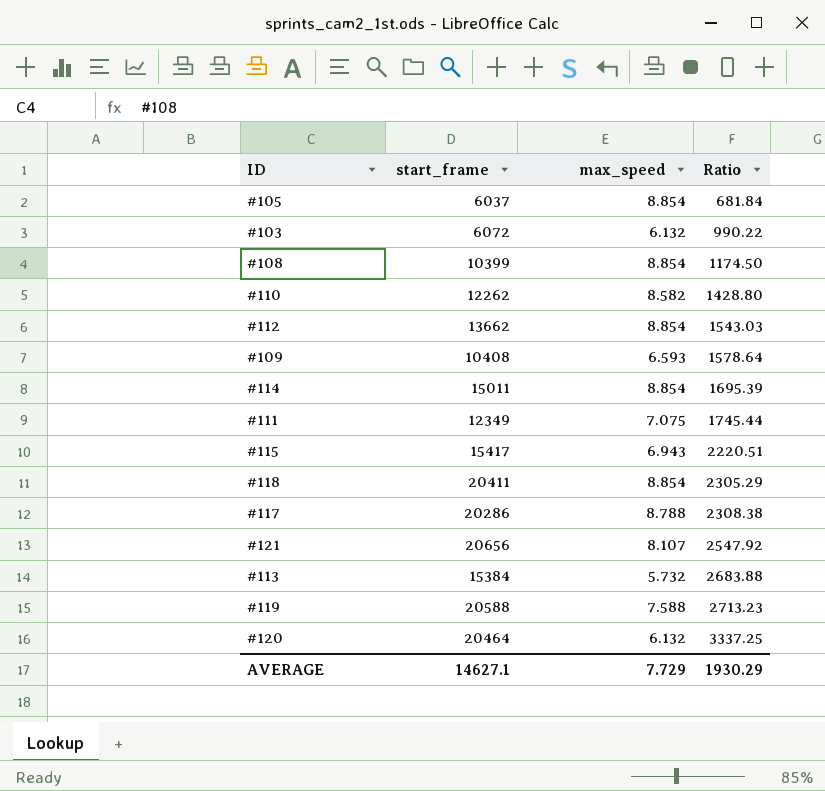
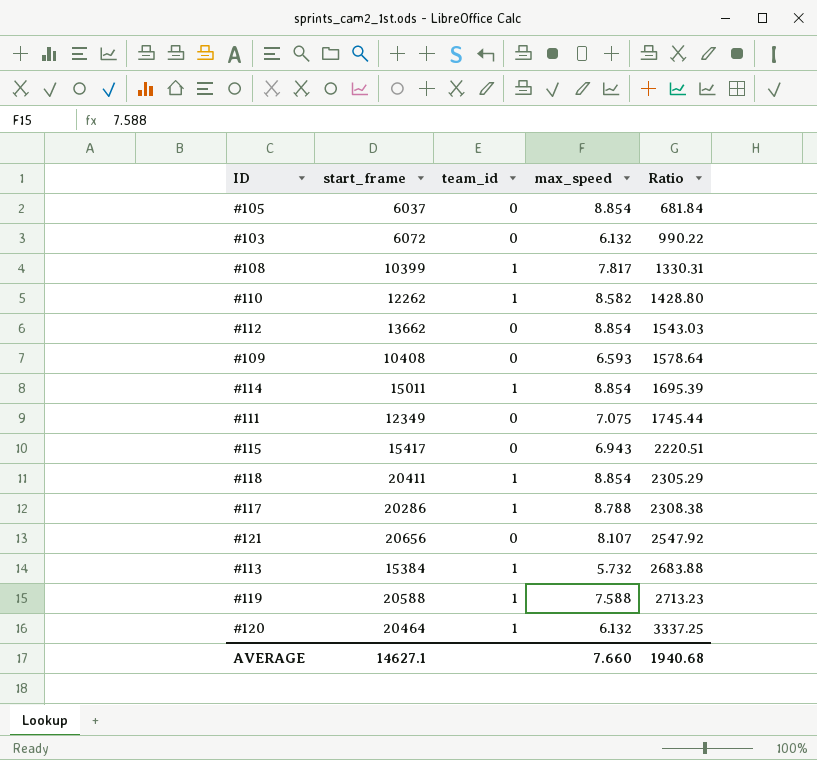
column team_id | position: none -> 3
#108 | max_speed: 8.854 -> 7.817
#108 | Ratio: 1174.50 -> 1330.31
AVERAGE | max_speed: 7.729 -> 7.660
AVERAGE | Ratio: 1930.29 -> 1940.68

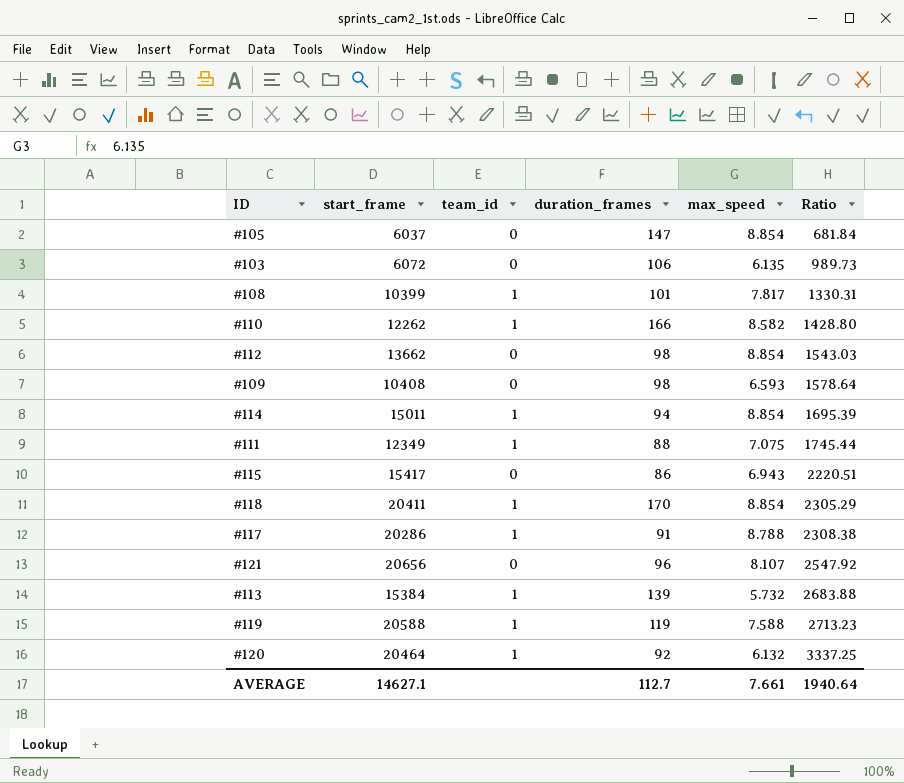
column duration_frames | position: none -> 4
#103 | max_speed: 6.132 -> 6.135
#103 | Ratio: 990.22 -> 989.73
#111 | team_id: 0 -> 1
AVERAGE | max_speed: 7.660 -> 7.661
AVERAGE | Ratio: 1940.68 -> 1940.64

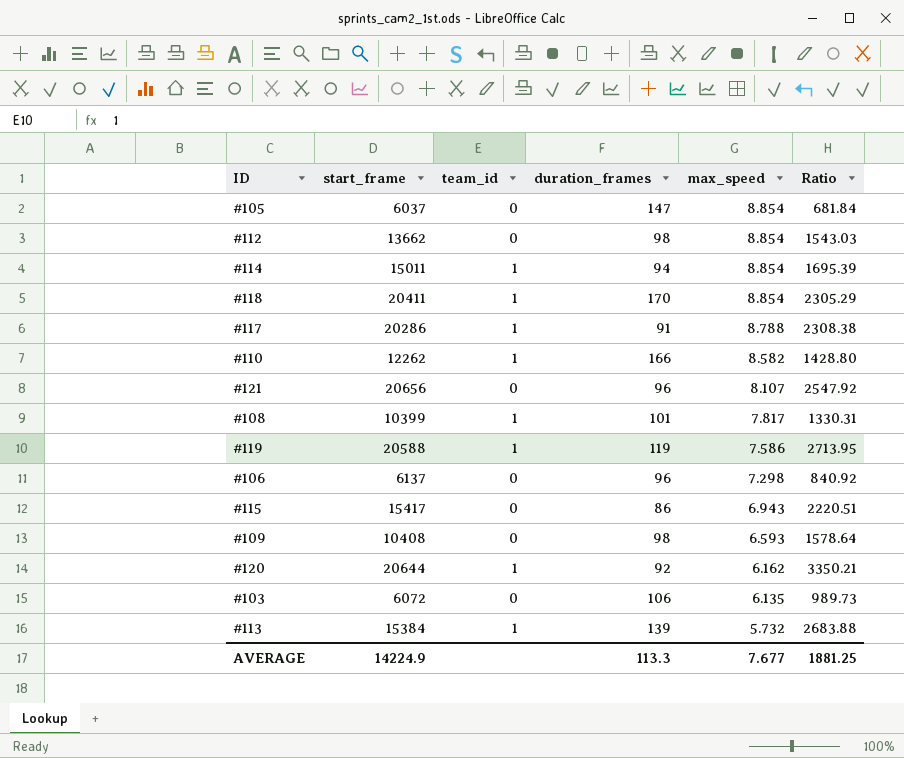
row order: Ratio ascending -> max_speed descending
row #111: 12349 | 1 | 88 | 7.075 | 1745.44 -> none
#119 | max_speed: 7.588 -> 7.586
#119 | Ratio: 2713.23 -> 2713.95
row #106: none -> 6137 | 0 | 96 | 7.298 | 840.92
#120 | start_frame: 20464 -> 20644
#120 | max_speed: 6.132 -> 6.162
#120 | Ratio: 3337.25 -> 3350.21
AVERAGE | start_frame: 14627.1 -> 14224.9
AVERAGE | duration_frames: 112.7 -> 113.3
AVERAGE | max_speed: 7.661 -> 7.677
AVERAGE | Ratio: 1940.64 -> 1881.25

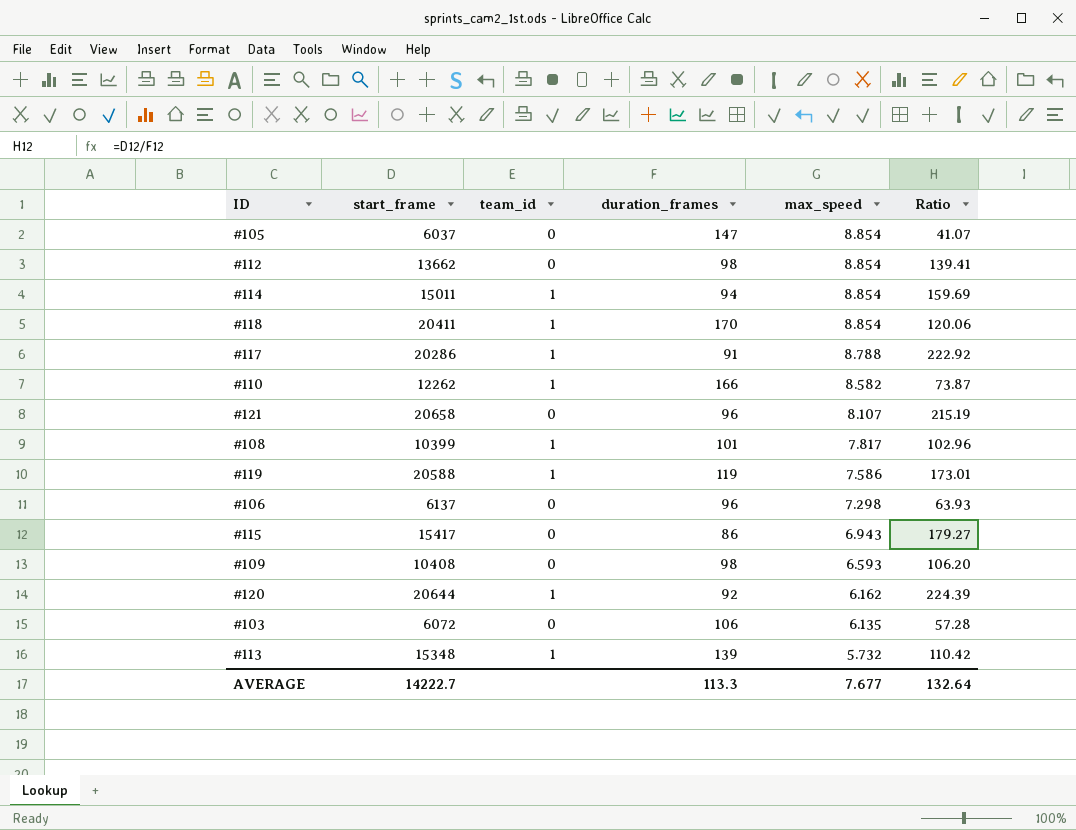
column Ratio | formula: [start_frame] / [max_speed] -> [start_frame] / [duration_frames]
#121 | start_frame: 20656 -> 20658
#113 | start_frame: 15384 -> 15348
AVERAGE | start_frame: 14224.9 -> 14222.7
AVERAGE | Ratio: 1881.25 -> 132.64

